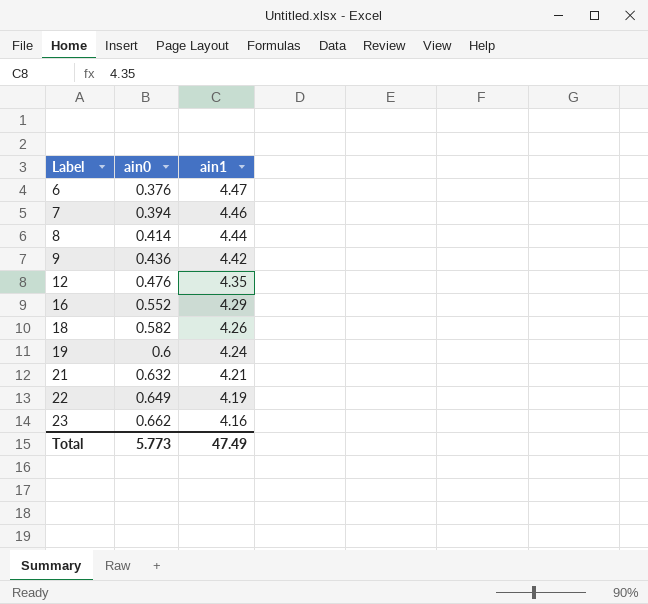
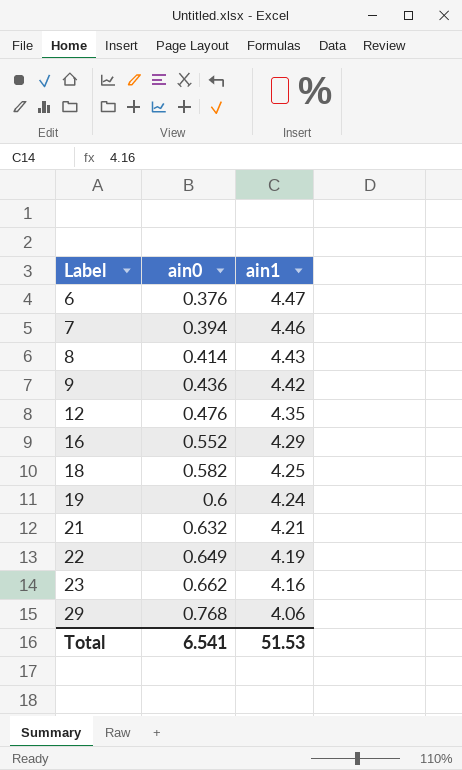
8 | ain1: 4.44 -> 4.43
18 | ain1: 4.26 -> 4.25
row 29: none -> 0.768 | 4.06
Total | ain0: 5.773 -> 6.541
Total | ain1: 47.49 -> 51.53

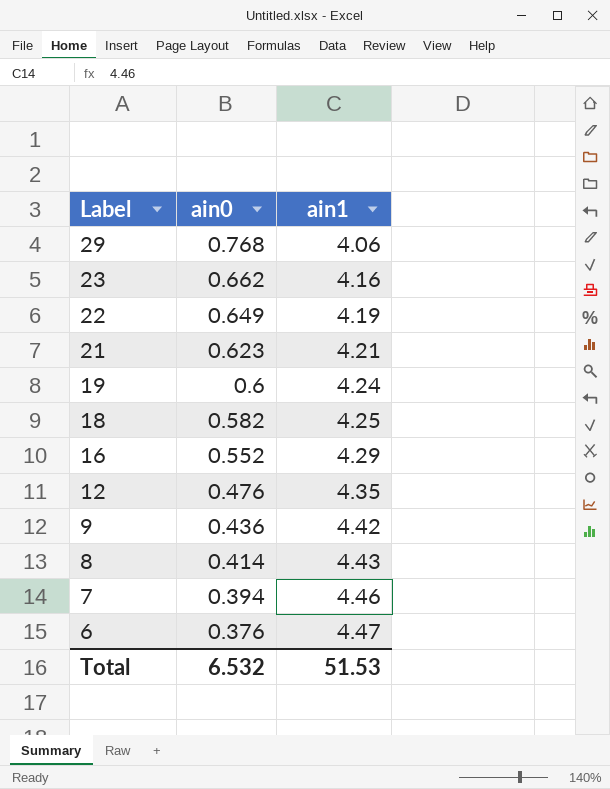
row order: Label ascending -> Label descending
21 | ain0: 0.632 -> 0.623
Total | ain0: 6.541 -> 6.532

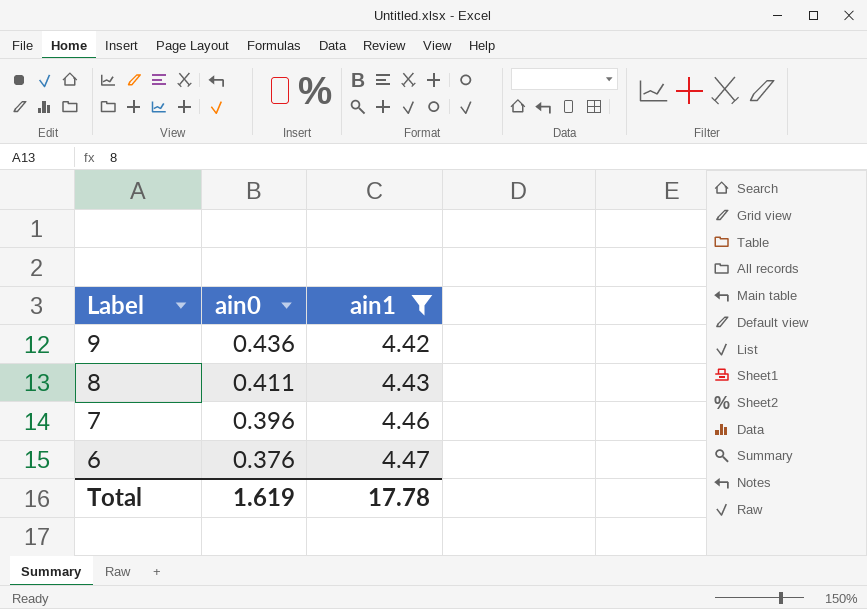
filter: none -> ain1 >= 4.42
8 | ain0: 0.414 -> 0.411
7 | ain0: 0.394 -> 0.396
Total | ain0: 6.532 -> 1.619
Total | ain1: 51.53 -> 17.78

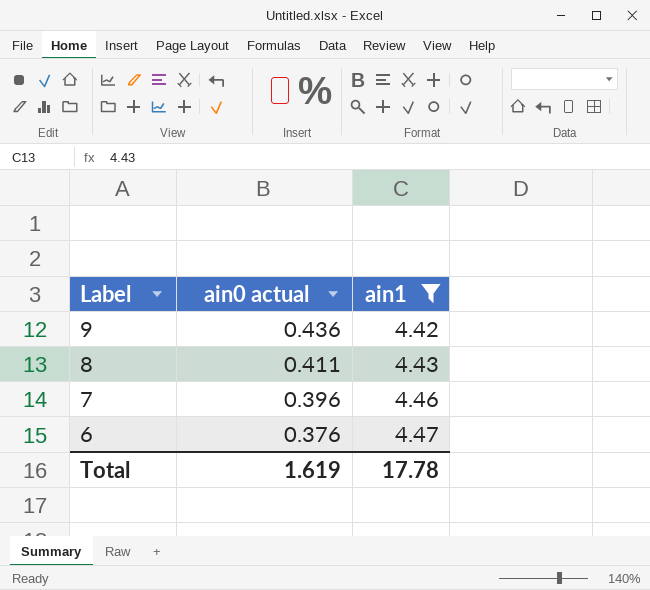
column name: ain0 -> ain0 actual

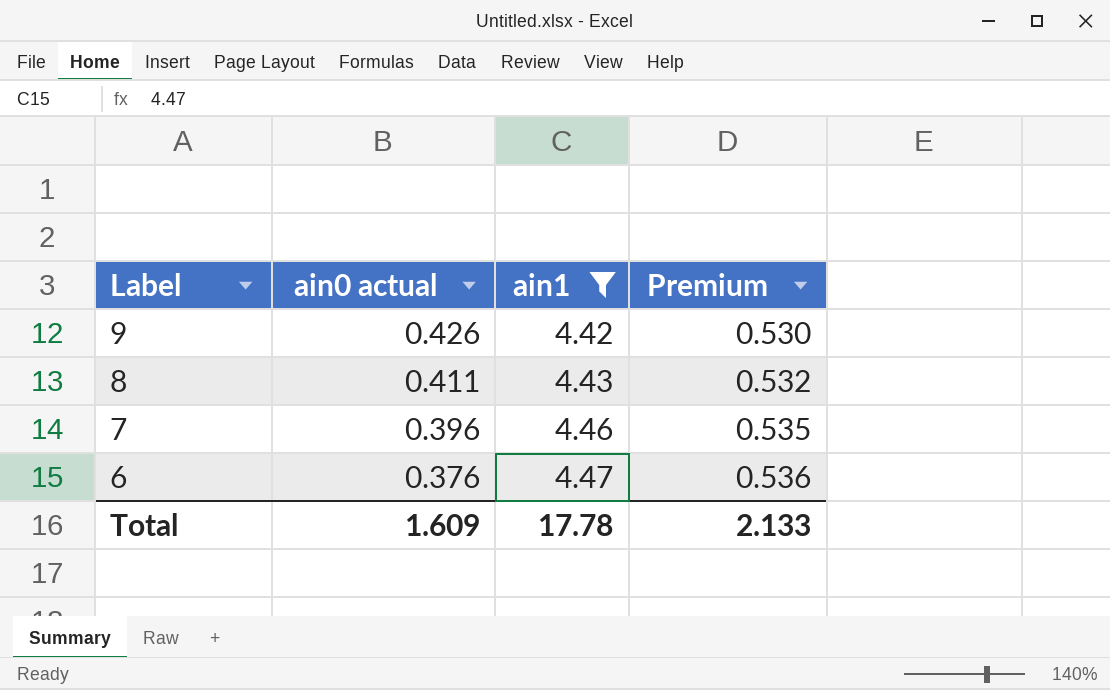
column Premium | formula: none -> [ain1] * 0.12
9 | ain0 actual: 0.436 -> 0.426
Total | ain0 actual: 1.619 -> 1.609

